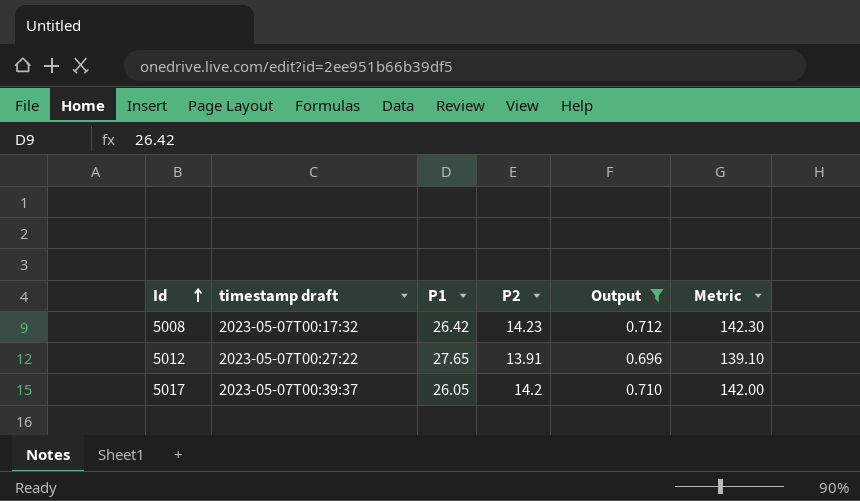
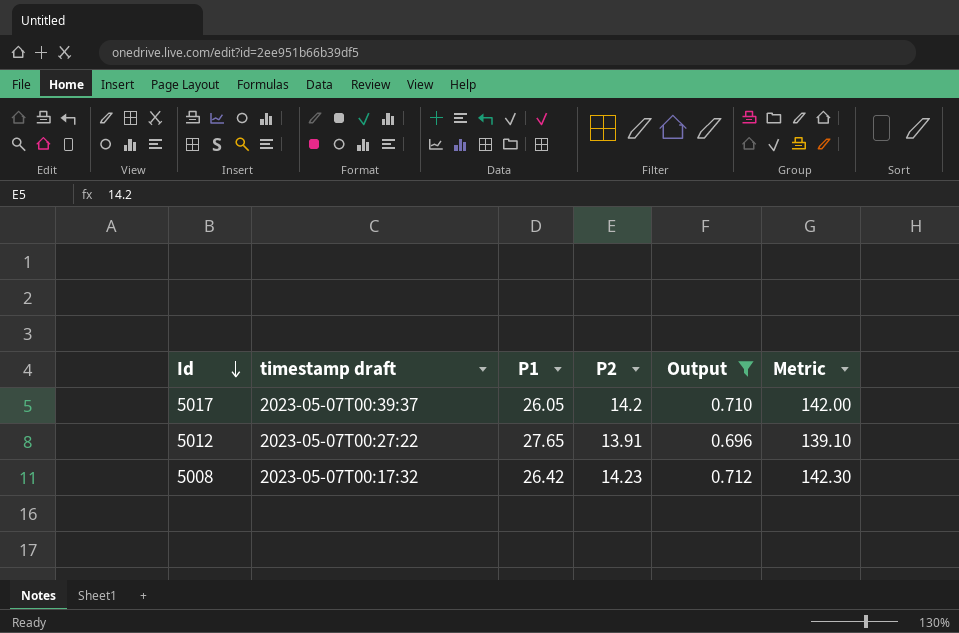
row order: Id ascending -> Id descending

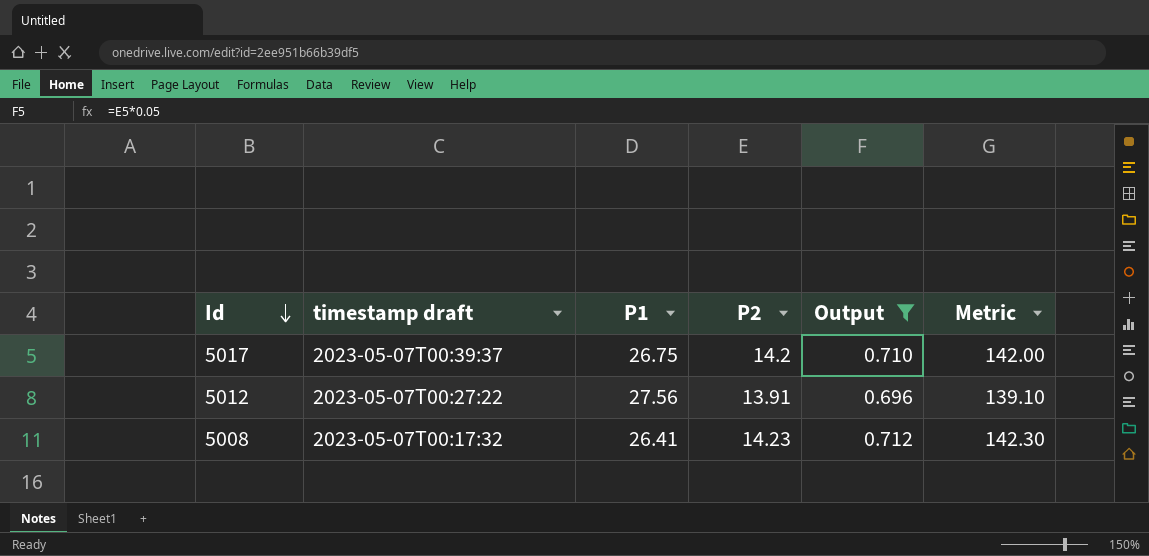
5017 | P1: 26.05 -> 26.75
5012 | P1: 27.65 -> 27.56
5008 | P1: 26.42 -> 26.41

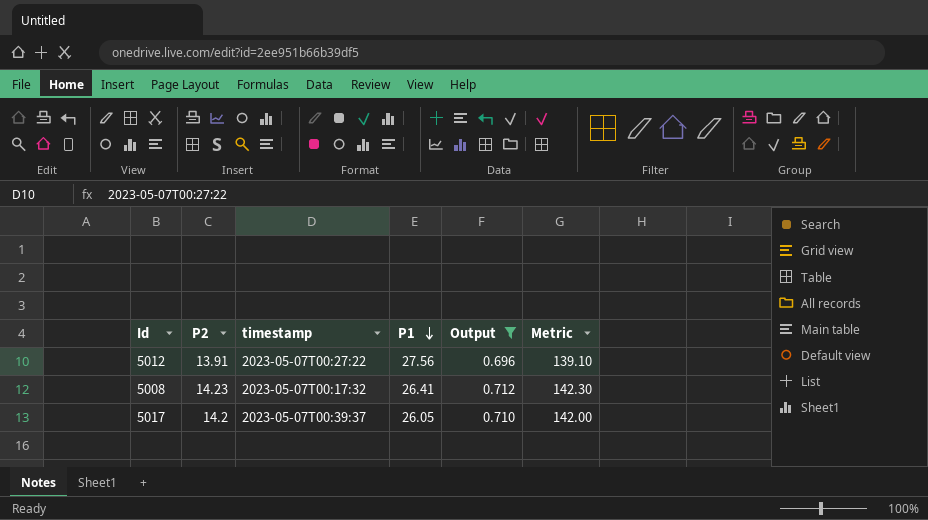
row order: Id descending -> P1 descending
column P2 | position: 4 -> 2
column name: timestamp draft -> timestamp
5017 | P1: 26.75 -> 26.05

